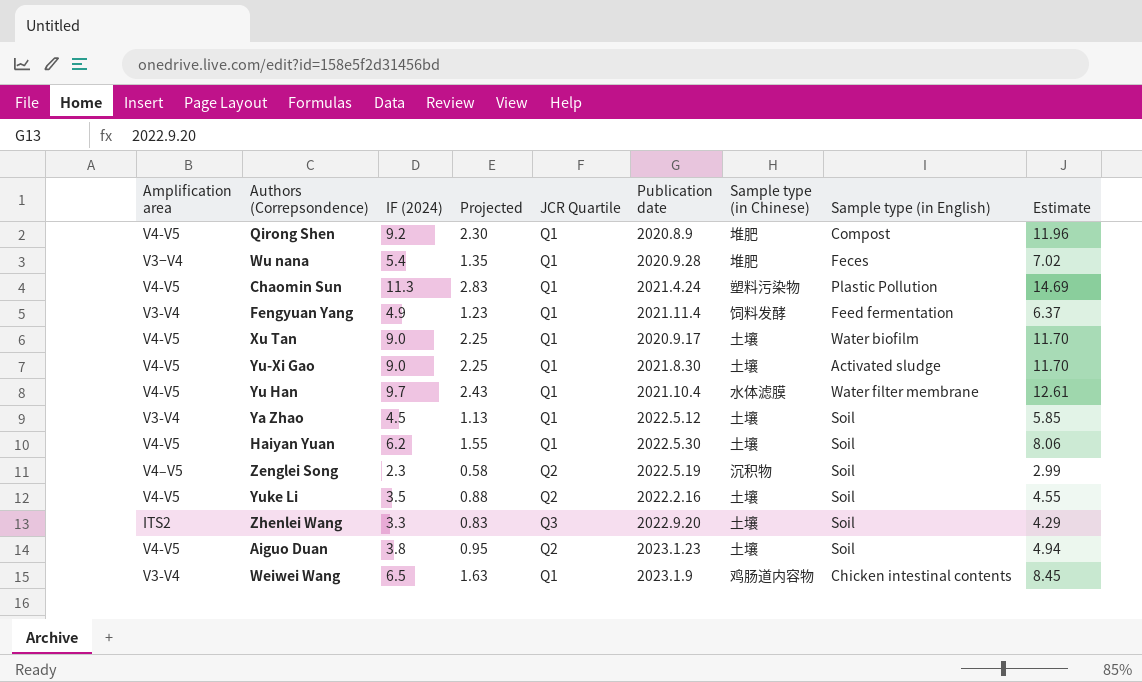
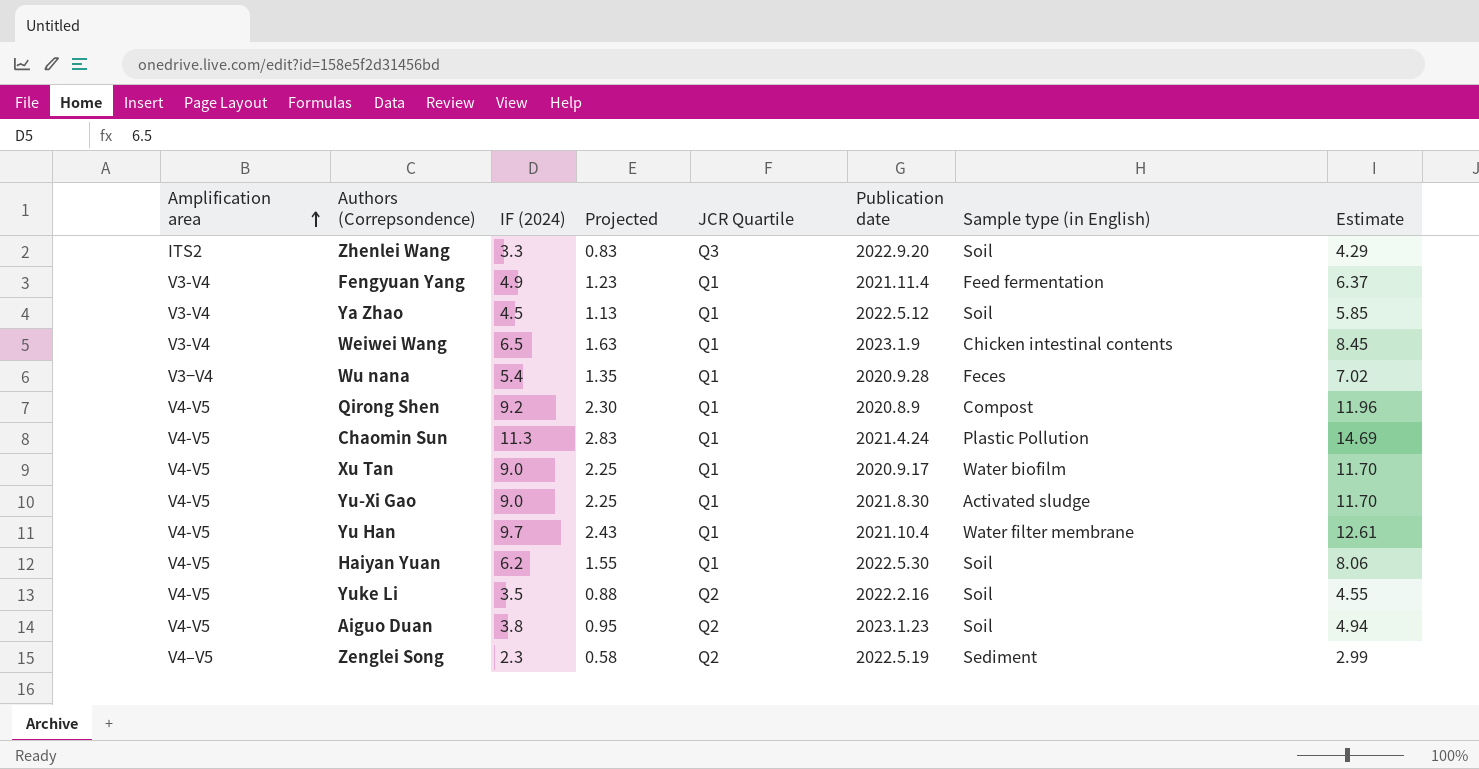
row order: none -> Amplification area ascending
column Sample type (in Chinese) | position: 7 -> none
Zenglei Song | Sample type (in English): Soil -> Sediment

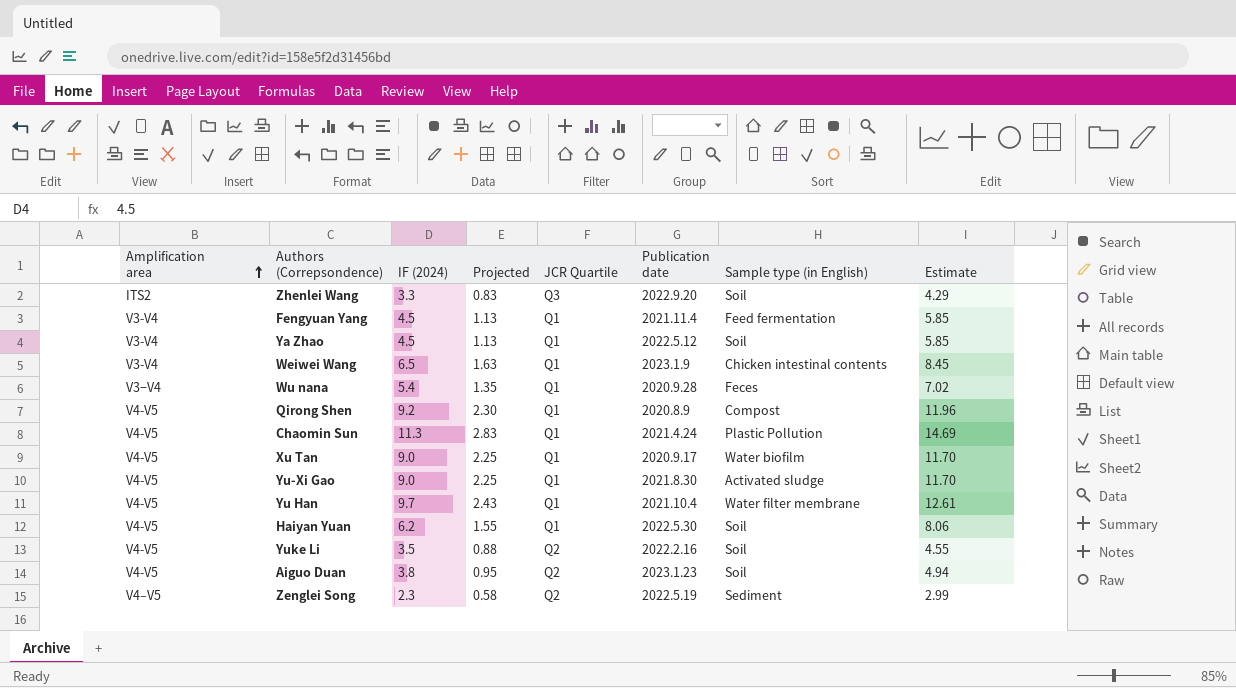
Fengyuan Yang | IF (2024): 4.9 -> 4.5
Fengyuan Yang | Projected: 1.23 -> 1.13
Fengyuan Yang | Estimate: 6.37 -> 5.85

